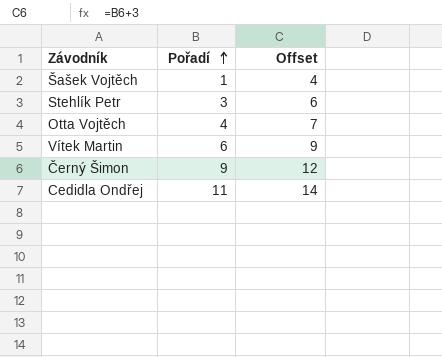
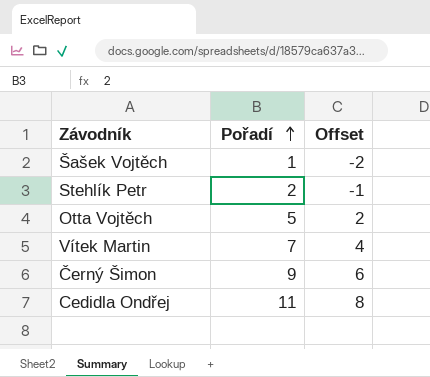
column Offset | formula: [Pořadí] + 3 -> [Pořadí] - 3
Stehlík Petr | Pořadí: 3 -> 2
Otta Vojtěch | Pořadí: 4 -> 5
Vítek Martin | Pořadí: 6 -> 7

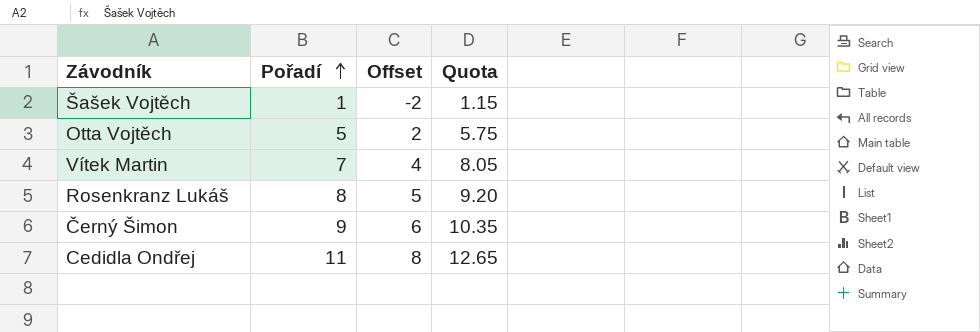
column Quota | formula: none -> [Pořadí] * 1.15
row Stehlík Petr: 2 | -1 -> none
row Rosenkranz Lukáš: none -> 8 | 5 | 9.20

